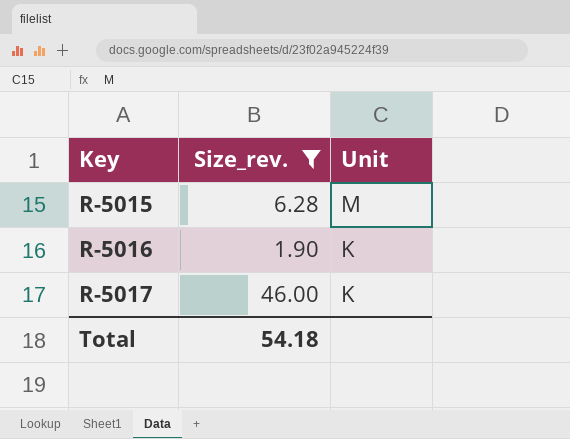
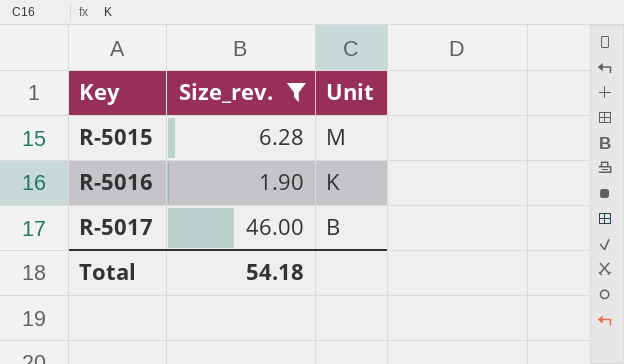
R-5017 | Unit: K -> B

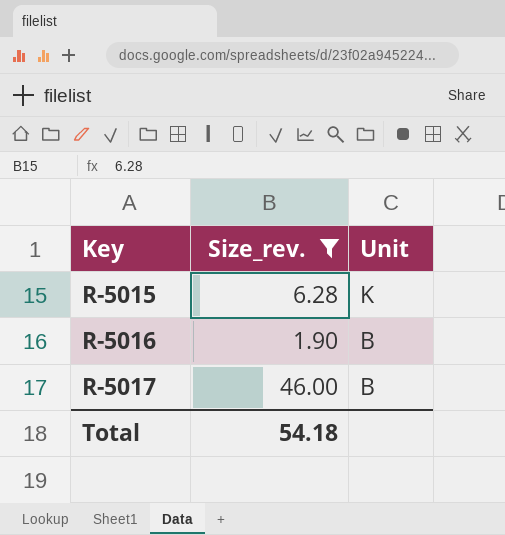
R-5015 | Unit: M -> K
R-5016 | Unit: K -> B

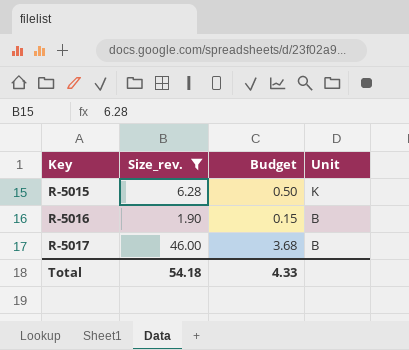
column Budget | formula: none -> [Size_rev.] * 0.08

